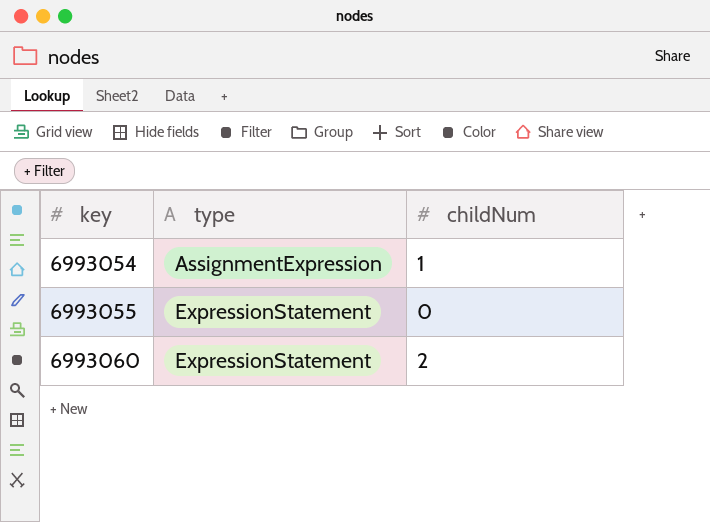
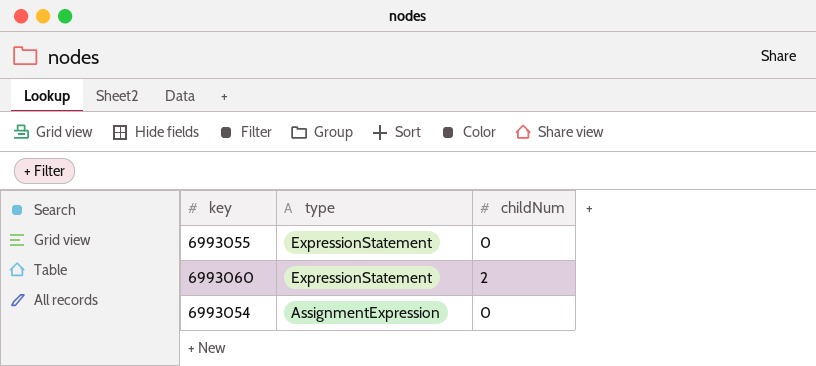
row order: key ascending -> type descending
6993054 | childNum: 1 -> 0

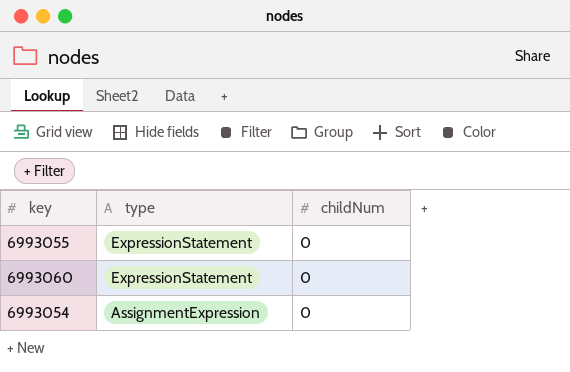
6993060 | childNum: 2 -> 0

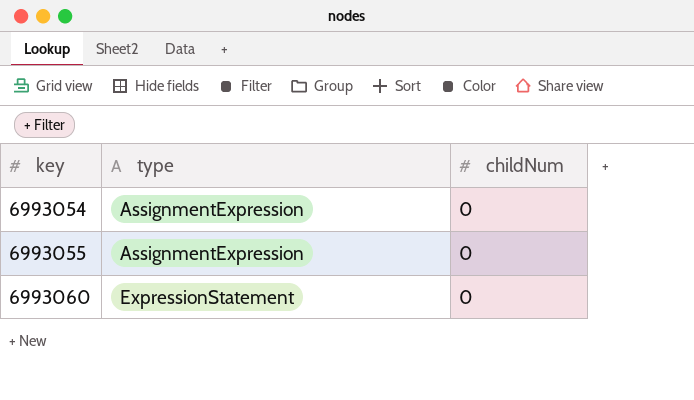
row order: type descending -> key ascending
6993055 | type: ExpressionStatement -> AssignmentExpression

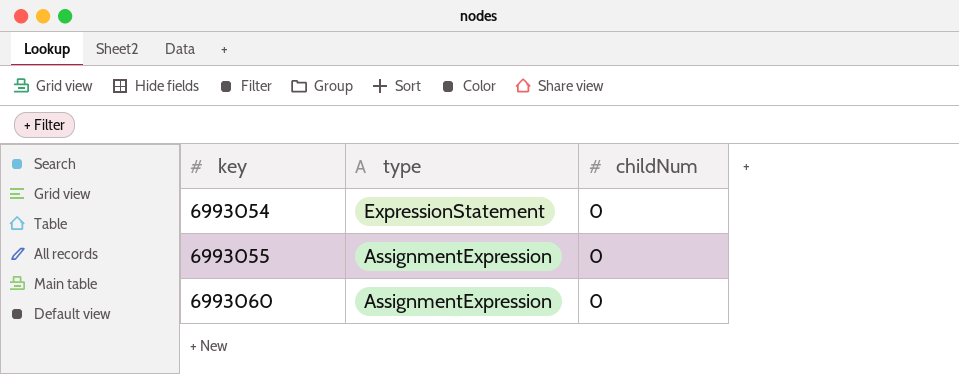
6993054 | type: AssignmentExpression -> ExpressionStatement
6993060 | type: ExpressionStatement -> AssignmentExpression

